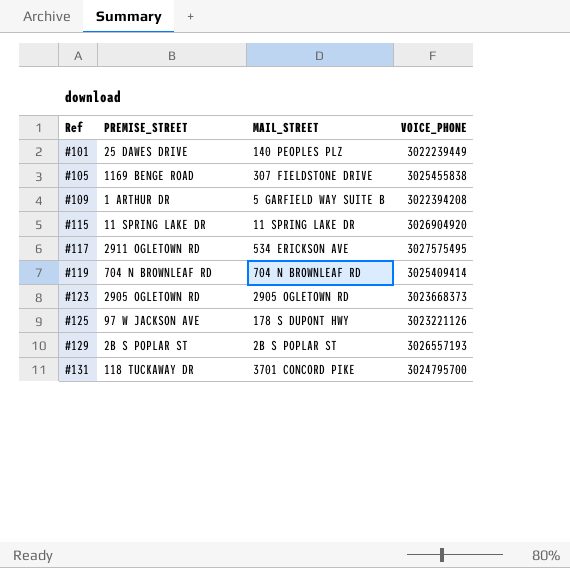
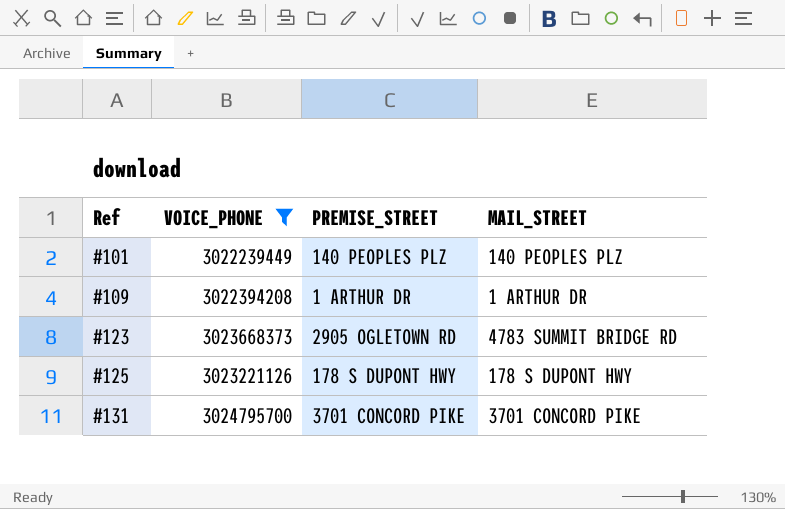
filter: none -> VOICE_PHONE <= 3024795700
column VOICE_PHONE | position: 4 -> 2
#101 | PREMISE_STREET: 25 DAWES DRIVE -> 140 PEOPLES PLZ
#109 | MAIL_STREET: 5 GARFIELD WAY SUITE B -> 1 ARTHUR DR
#123 | MAIL_STREET: 2905 OGLETOWN RD -> 4783 SUMMIT BRIDGE RD
#125 | PREMISE_STREET: 97 W JACKSON AVE -> 178 S DUPONT HWY
#131 | PREMISE_STREET: 118 TUCKAWAY DR -> 3701 CONCORD PIKE

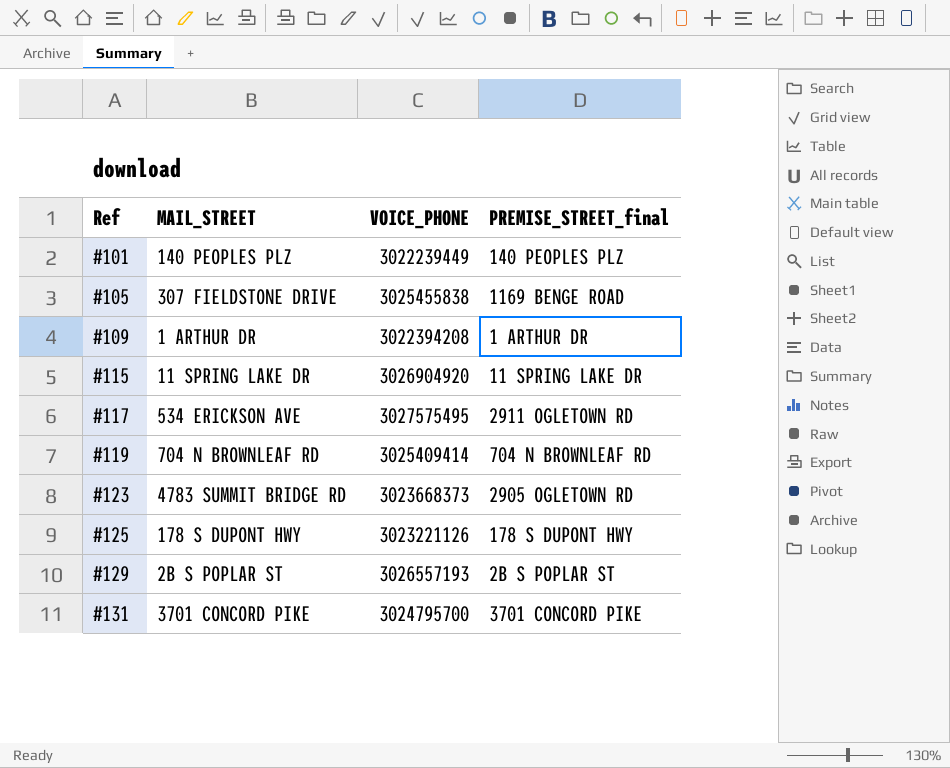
filter: VOICE_PHONE <= 3024795700 -> none
column MAIL_STREET | position: 4 -> 2
column name: PREMISE_STREET -> PREMISE_STREET_final

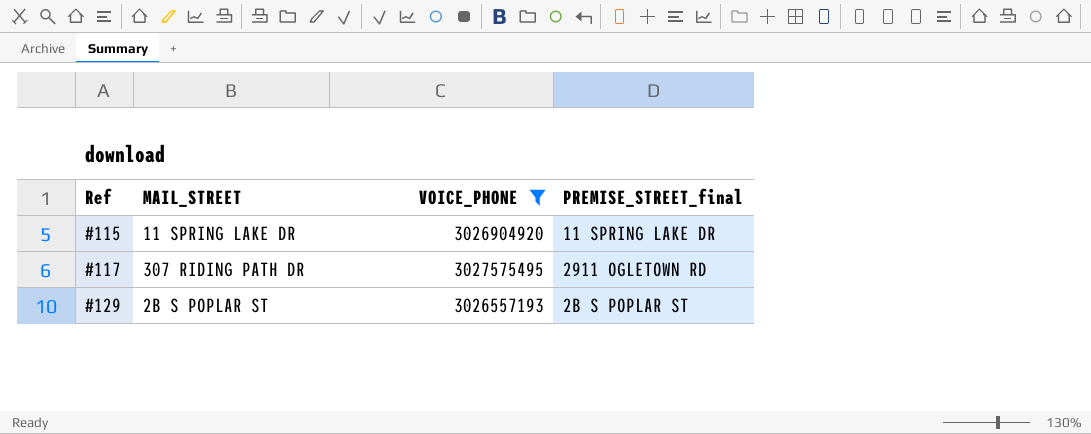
filter: none -> VOICE_PHONE >= 3026557193
#117 | MAIL_STREET: 534 ERICKSON AVE -> 307 RIDING PATH DR

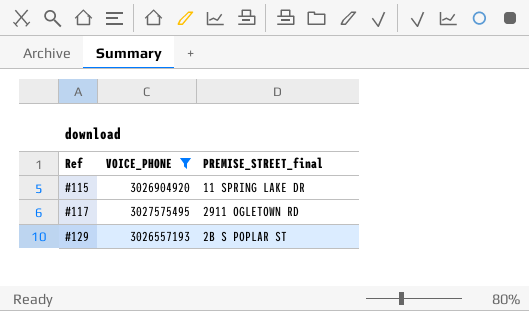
column MAIL_STREET | position: 2 -> none

